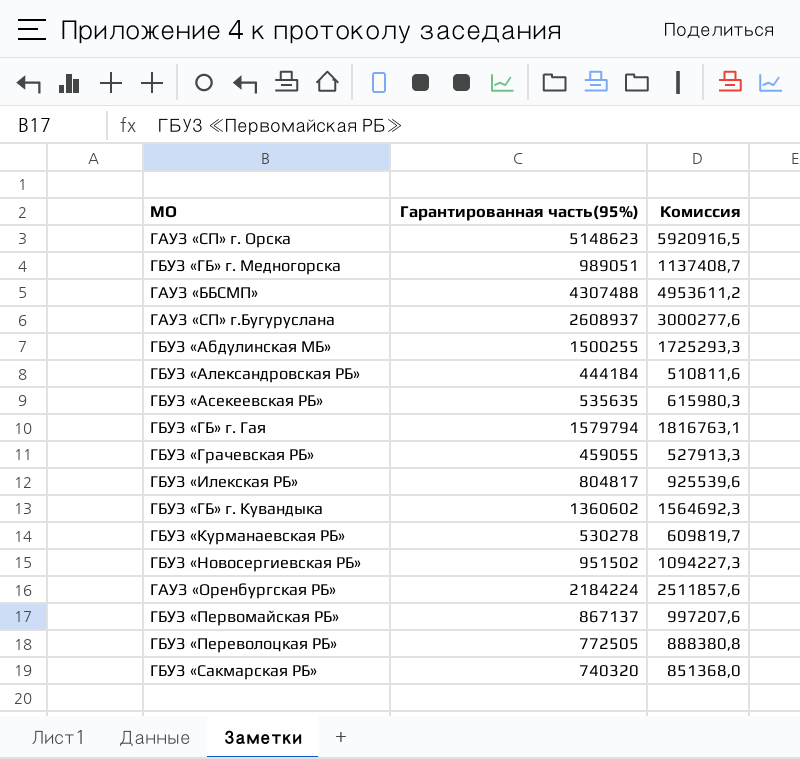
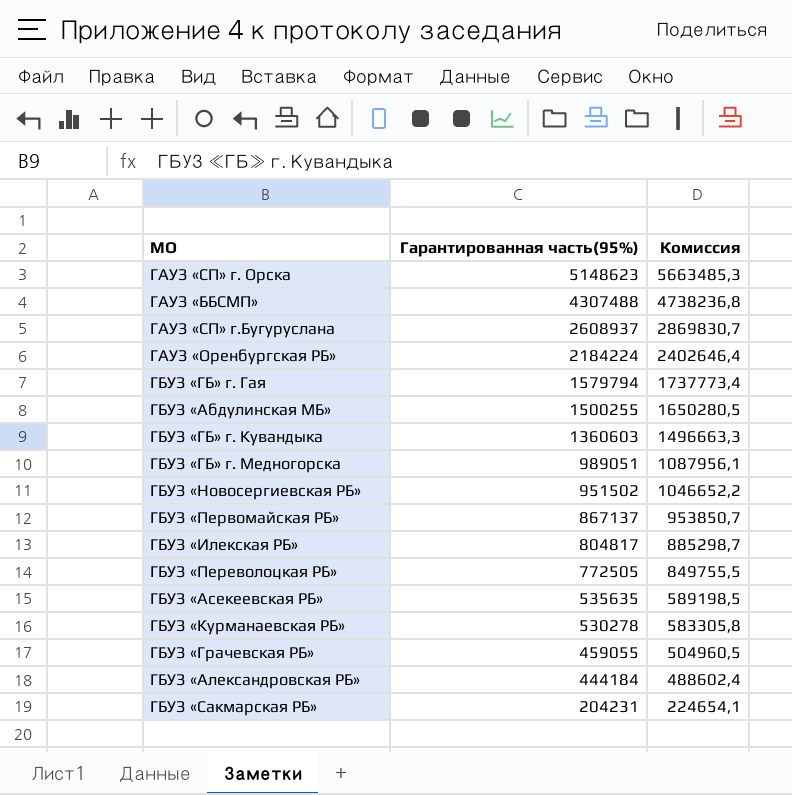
row order: none -> Гарантированная часть(95%) descending
column Комиссия | formula: [Гарантированная часть(95%)] * 1,15 -> [Гарантированная часть(95%)] * 1,1
ГБУЗ «ГБ» г. Кувандыка | Гарантированная часть(95%): 1360602 -> 1360603
ГБУЗ «Сакмарская РБ» | Гарантированная часть(95%): 740320 -> 204231

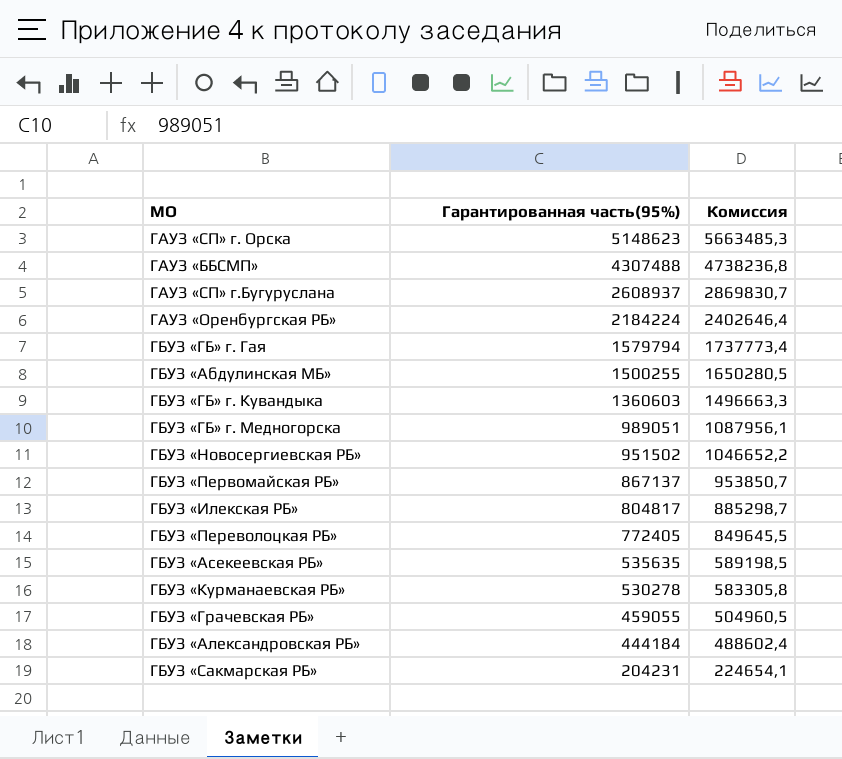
ГБУЗ «Переволоцкая РБ» | Гарантированная часть(95%): 772505 -> 772405
ГБУЗ «Переволоцкая РБ» | Комиссия: 849755,5 -> 849645,5

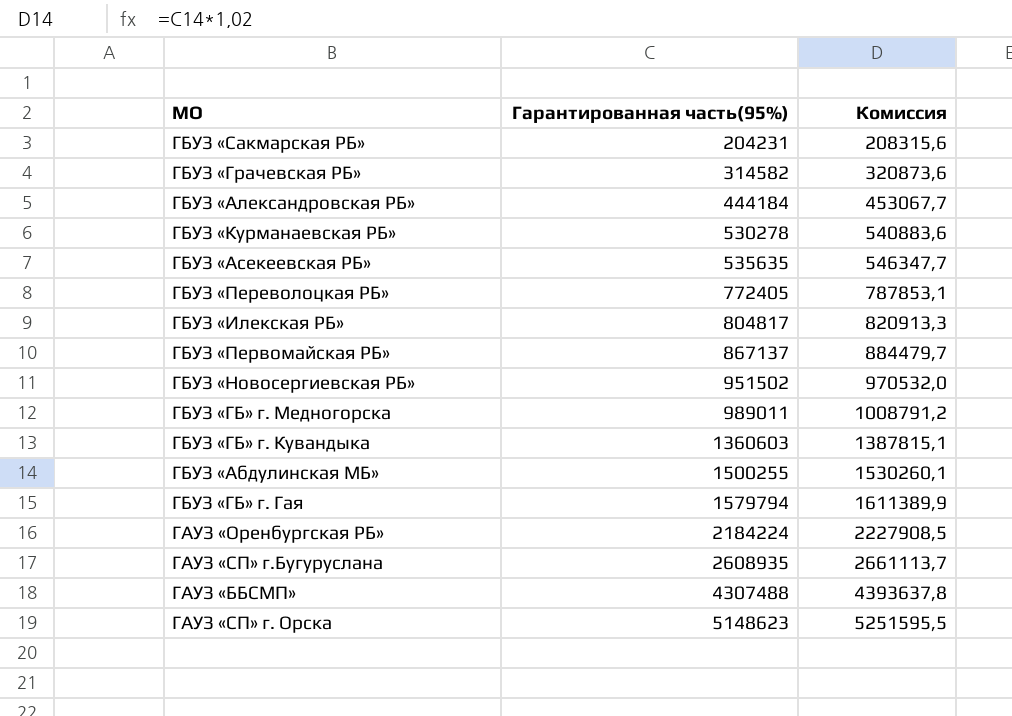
row order: Гарантированная часть(95%) descending -> Гарантированная часть(95%) ascending
column Комиссия | formula: [Гарантированная часть(95%)] * 1,1 -> [Гарантированная часть(95%)] * 1,02
ГБУЗ «Грачевская РБ» | Гарантированная часть(95%): 459055 -> 314582
ГБУЗ «ГБ» г. Медногорска | Гарантированная часть(95%): 989051 -> 989011
ГАУЗ «СП» г.Бугуруслана | Гарантированная часть(95%): 2608937 -> 2608935

